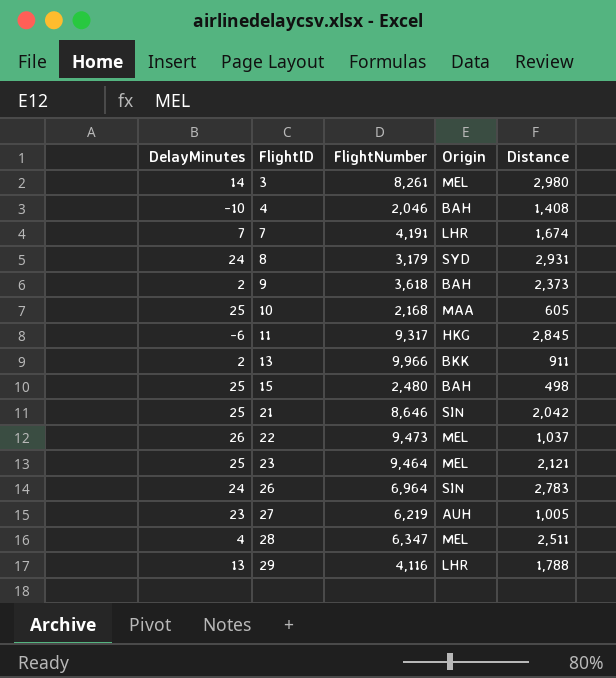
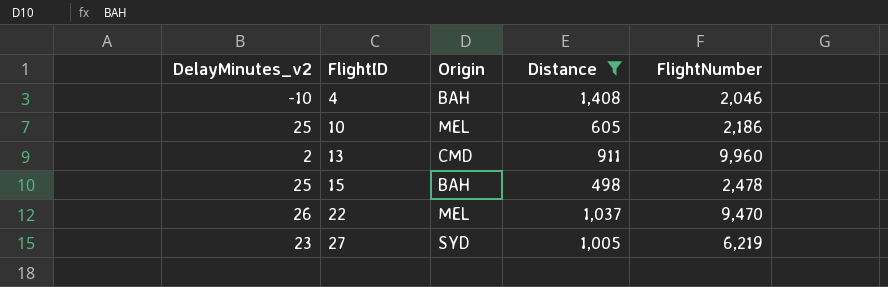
filter: none -> Distance <= 1,408
column name: DelayMinutes -> DelayMinutes_v2
column FlightNumber | position: 3 -> 5
10 | Origin: MAA -> MEL
10 | FlightNumber: 2,168 -> 2,186
13 | Origin: BKK -> CMD
13 | FlightNumber: 9,966 -> 9,960
15 | FlightNumber: 2,480 -> 2,478
22 | FlightNumber: 9,473 -> 9,470
27 | Origin: AUH -> SYD

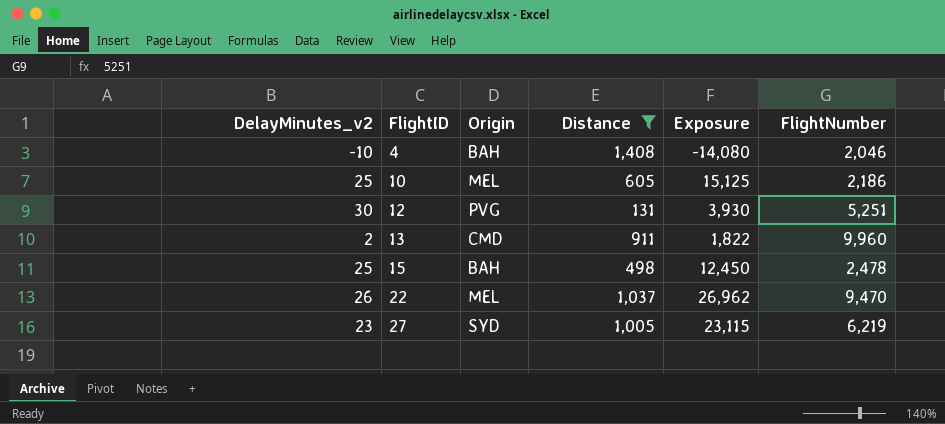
column Exposure | formula: none -> [DelayMinutes_v2] * [Distance]
row 12: none -> 30 | PVG | 131 | 3,930 | 5,251

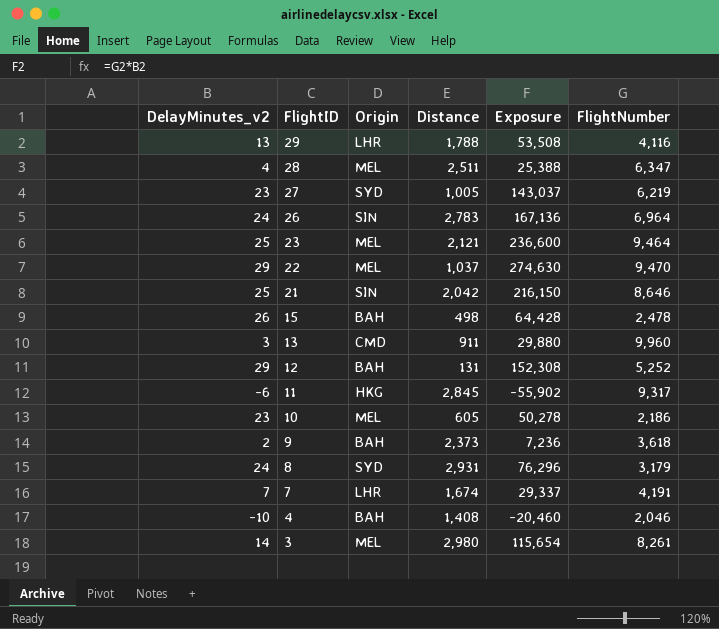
filter: Distance <= 1,408 -> none
row order: FlightID ascending -> FlightID descending
column Exposure | formula: [DelayMinutes_v2] * [Distance] -> [DelayMinutes_v2] * [FlightNumber]
22 | DelayMinutes_v2: 26 -> 29
15 | DelayMinutes_v2: 25 -> 26
13 | DelayMinutes_v2: 2 -> 3
12 | DelayMinutes_v2: 30 -> 29
12 | Origin: PVG -> BAH
12 | FlightNumber: 5,251 -> 5,252
10 | DelayMinutes_v2: 25 -> 23

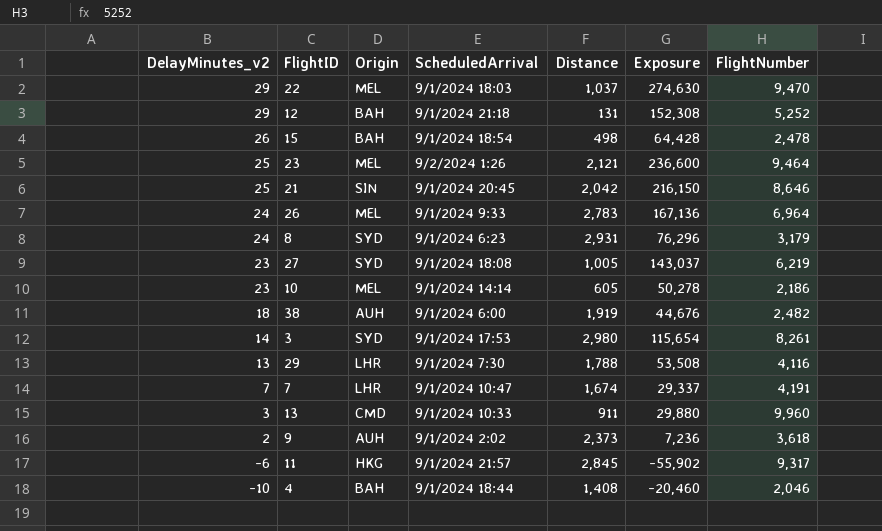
row order: FlightID descending -> DelayMinutes_v2 descending
column ScheduledArrival | position: none -> 4
row 28: 4 | MEL | 2,511 | 25,388 | 6,347 -> none
26 | Origin: SIN -> MEL
row 38: none -> 18 | AUH | 9/1/2024 6:00 | 1,919 | 44,676 | 2,482
3 | Origin: MEL -> SYD
9 | Origin: BAH -> AUH

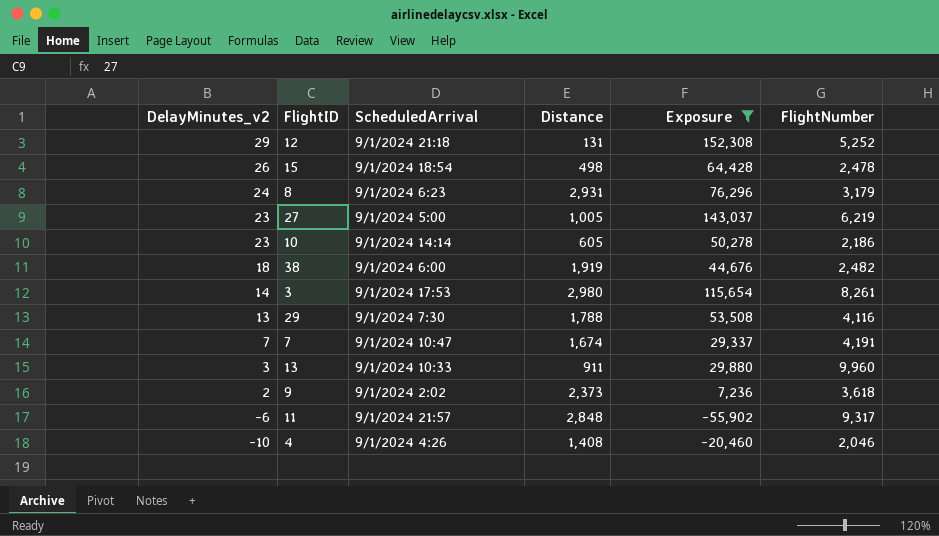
filter: none -> Exposure <= 152,308
column Origin | position: 3 -> none
27 | ScheduledArrival: 9/1/2024 18:08 -> 9/1/2024 5:00
11 | Distance: 2,845 -> 2,848
4 | ScheduledArrival: 9/1/2024 18:44 -> 9/1/2024 4:26

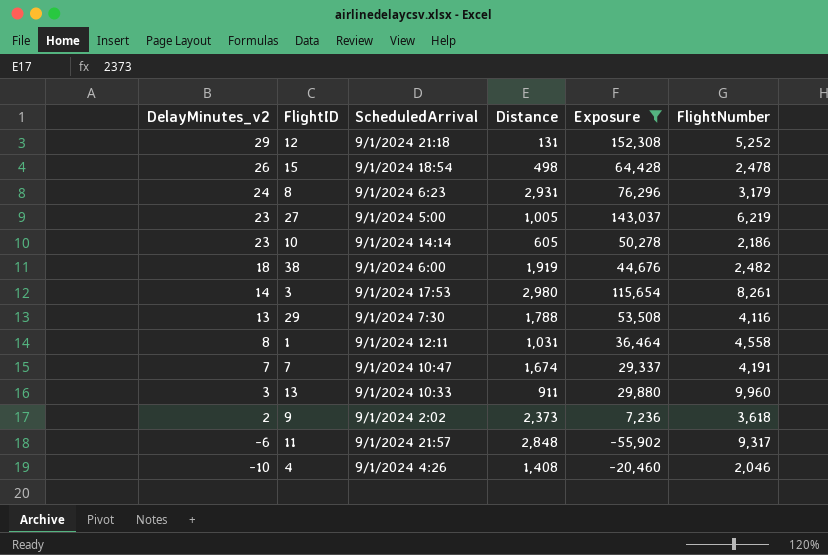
row 1: none -> 8 | 9/1/2024 12:11 | 1,031 | 36,464 | 4,558

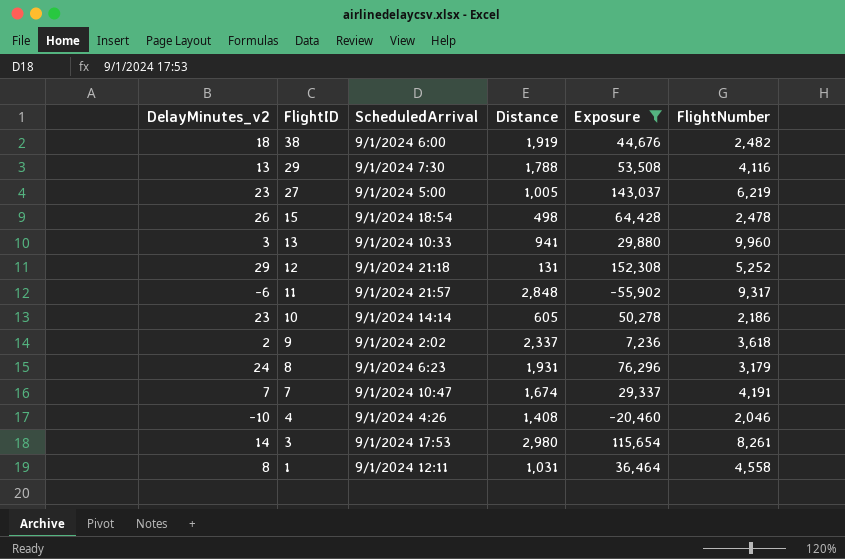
row order: DelayMinutes_v2 descending -> FlightID descending
13 | Distance: 911 -> 941
9 | Distance: 2,373 -> 2,337
8 | Distance: 2,931 -> 1,931

